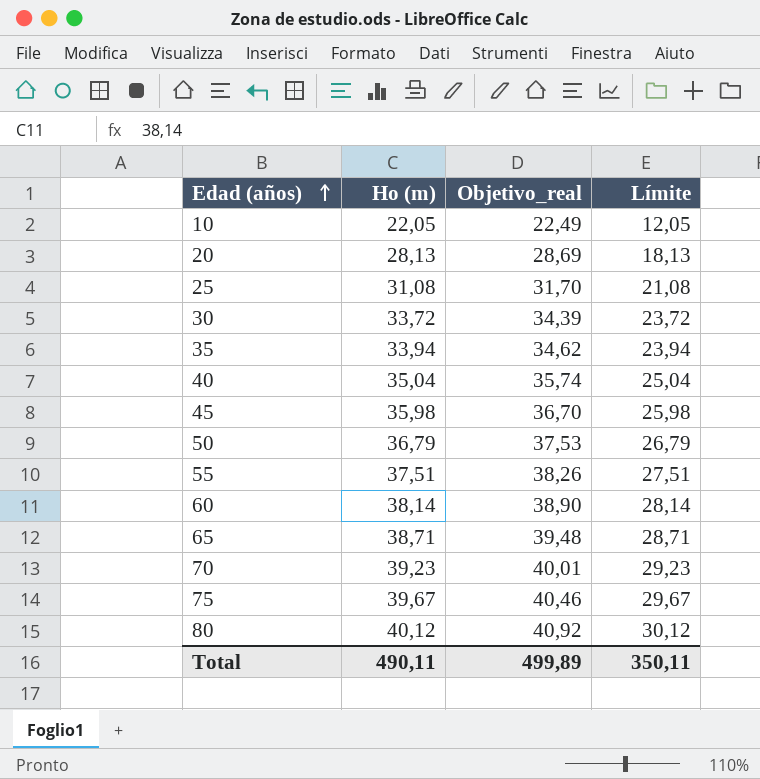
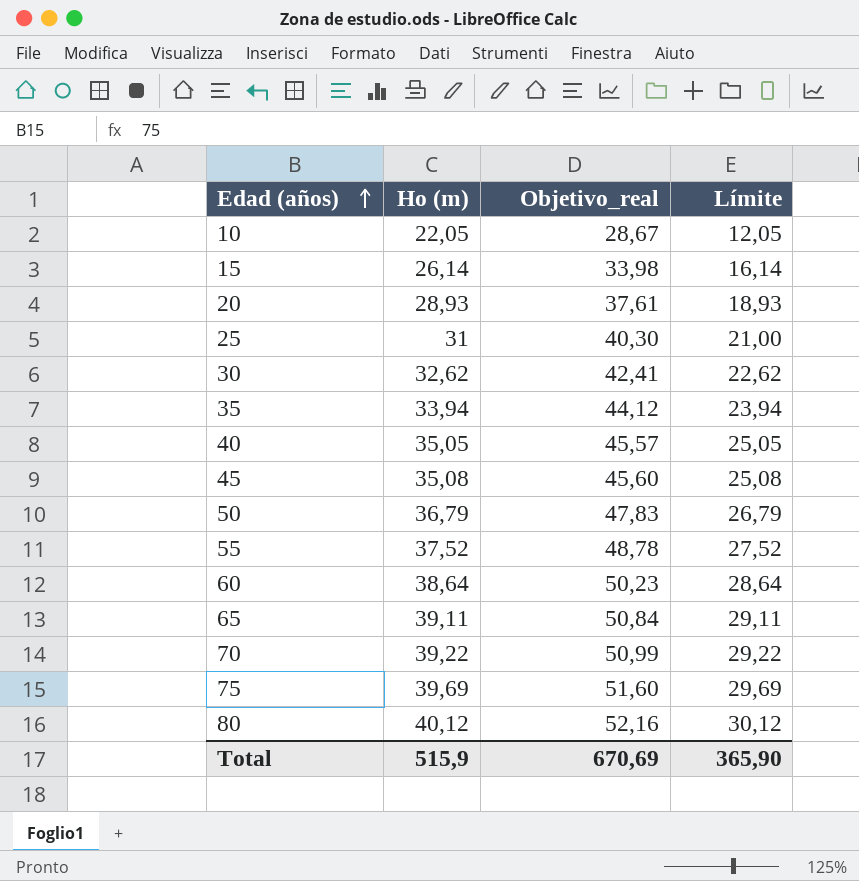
column Objetivo_real | formula: [Ho (m)] * 1,02 -> [Ho (m)] * 1,3
row 15: none -> 26,14 | 33,98 | 16,14
20 | Ho (m): 28,13 -> 28,93
20 | Límite: 18,13 -> 18,93
25 | Ho (m): 31,08 -> 31
25 | Límite: 21,08 -> 21,00
30 | Ho (m): 33,72 -> 32,62
30 | Límite: 23,72 -> 22,62
40 | Ho (m): 35,04 -> 35,05
40 | Límite: 25,04 -> 25,05
45 | Ho (m): 35,98 -> 35,08
45 | Límite: 25,98 -> 25,08
55 | Ho (m): 37,51 -> 37,52
55 | Límite: 27,51 -> 27,52
60 | Ho (m): 38,14 -> 38,64
60 | Límite: 28,14 -> 28,64
65 | Ho (m): 38,71 -> 39,11
65 | Límite: 28,71 -> 29,11
70 | Ho (m): 39,23 -> 39,22
70 | Límite: 29,23 -> 29,22
75 | Ho (m): 39,67 -> 39,69
75 | Límite: 29,67 -> 29,69
Total | Ho (m): 490,11 -> 515,9
Total | Objetivo_real: 499,89 -> 670,69
Total | Límite: 350,11 -> 365,90

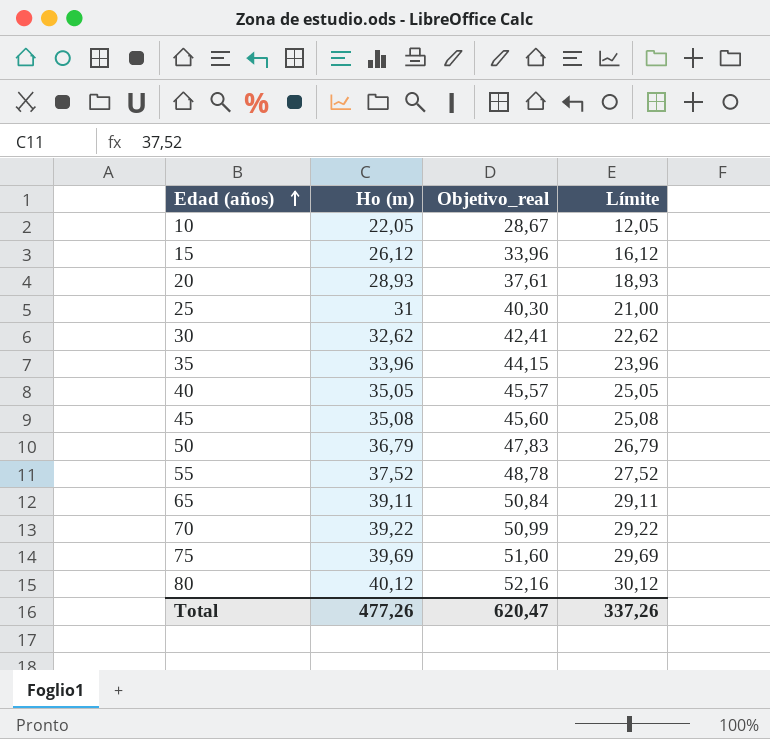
row 60: 38,64 | 50,23 | 28,64 -> none
15 | Ho (m): 26,14 -> 26,12
15 | Objetivo_real: 33,98 -> 33,96
15 | Límite: 16,14 -> 16,12
35 | Ho (m): 33,94 -> 33,96
35 | Objetivo_real: 44,12 -> 44,15
35 | Límite: 23,94 -> 23,96
Total | Ho (m): 515,9 -> 477,26
Total | Objetivo_real: 670,69 -> 620,47
Total | Límite: 365,90 -> 337,26

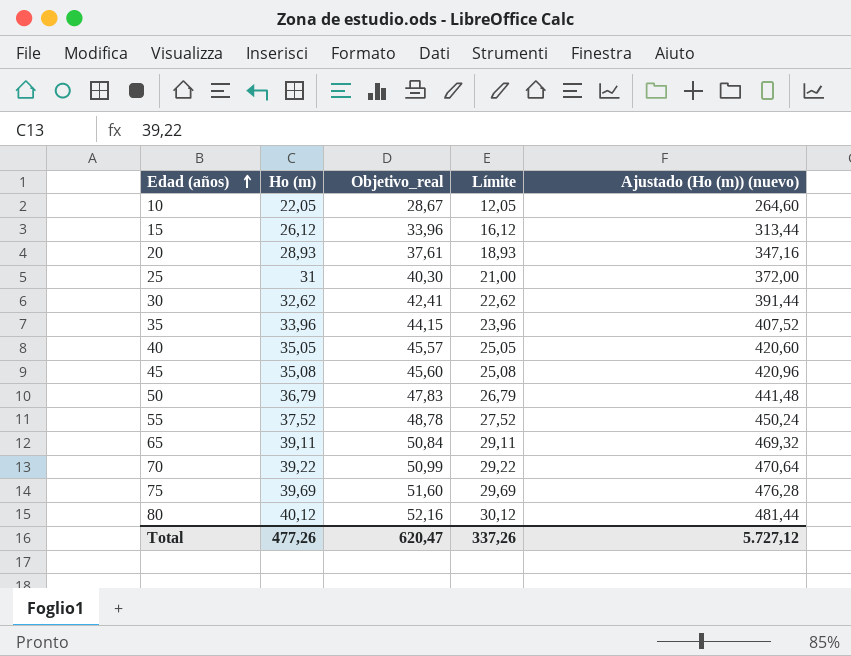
column Ajustado (Ho (m)) (nuevo) | formula: none -> [Ho (m)] * 12

